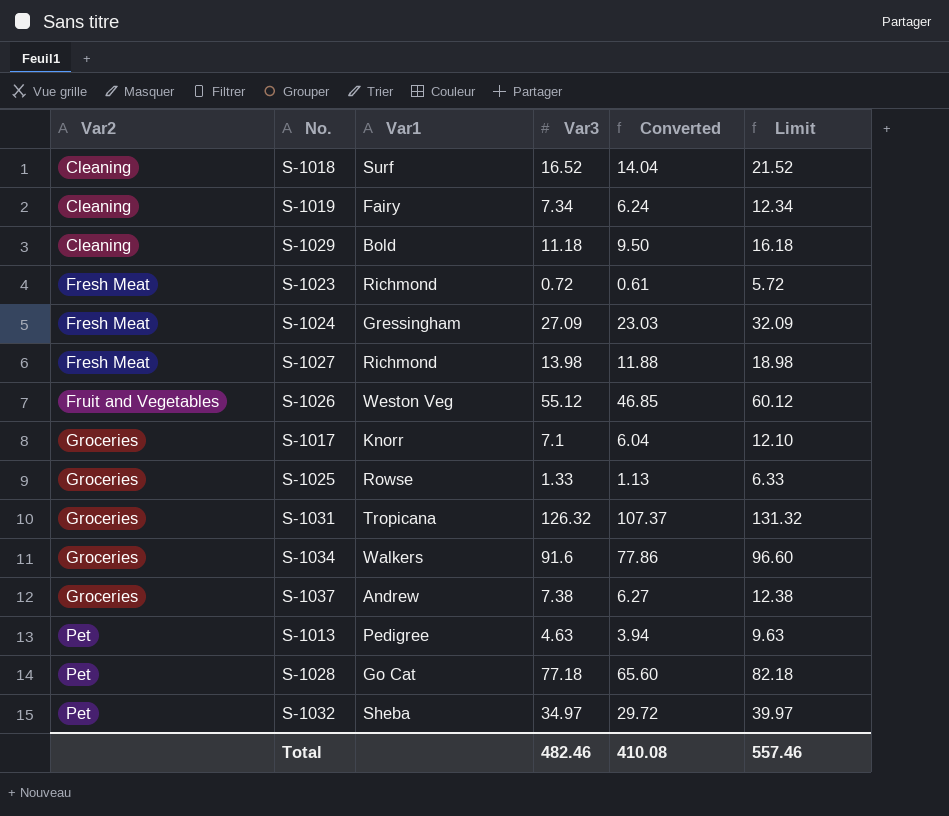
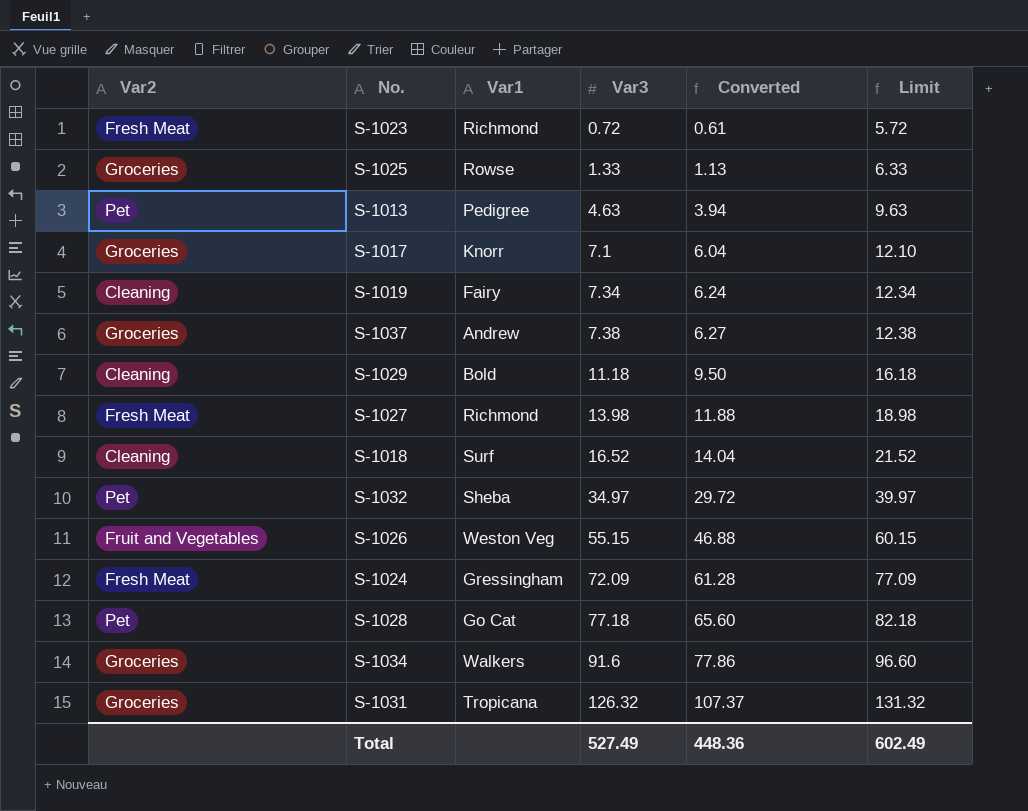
row order: Var2 ascending -> Var3 ascending
S-1026 | Var3: 55.12 -> 55.15
S-1026 | Converted: 46.85 -> 46.88
S-1026 | Limit: 60.12 -> 60.15
S-1024 | Var3: 27.09 -> 72.09
S-1024 | Converted: 23.03 -> 61.28
S-1024 | Limit: 32.09 -> 77.09
Total | Var3: 482.46 -> 527.49
Total | Converted: 410.08 -> 448.36
Total | Limit: 557.46 -> 602.49

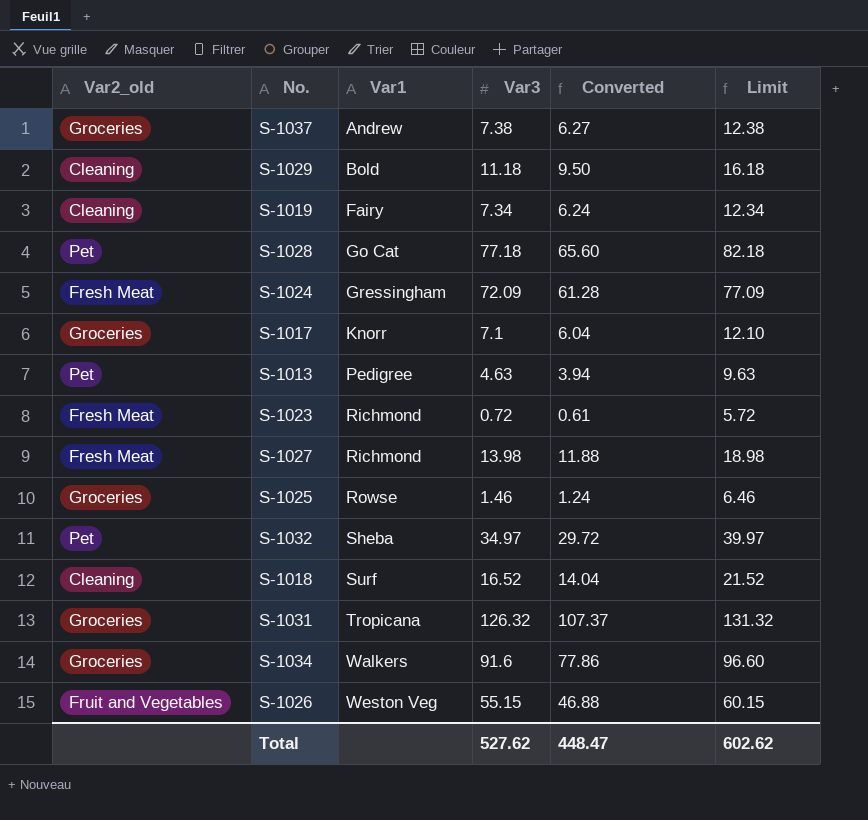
row order: Var3 ascending -> Var1 ascending
column name: Var2 -> Var2_old
S-1025 | Var3: 1.33 -> 1.46
S-1025 | Converted: 1.13 -> 1.24
S-1025 | Limit: 6.33 -> 6.46
Total | Var3: 527.49 -> 527.62
Total | Converted: 448.36 -> 448.47
Total | Limit: 602.49 -> 602.62

